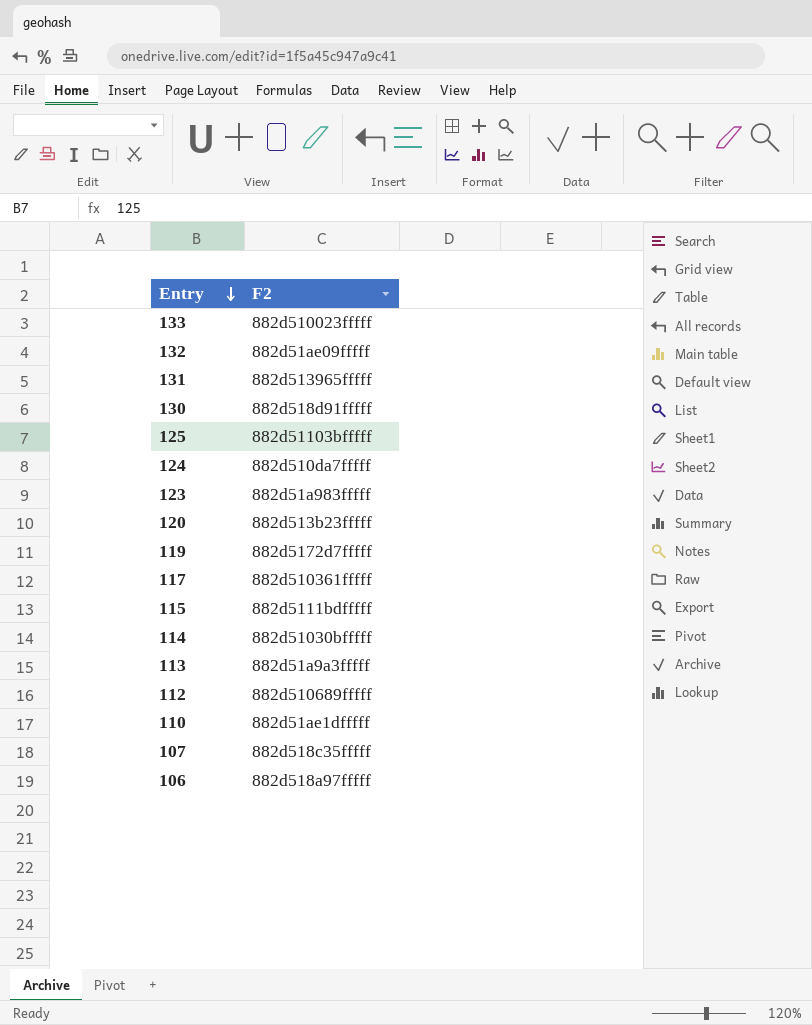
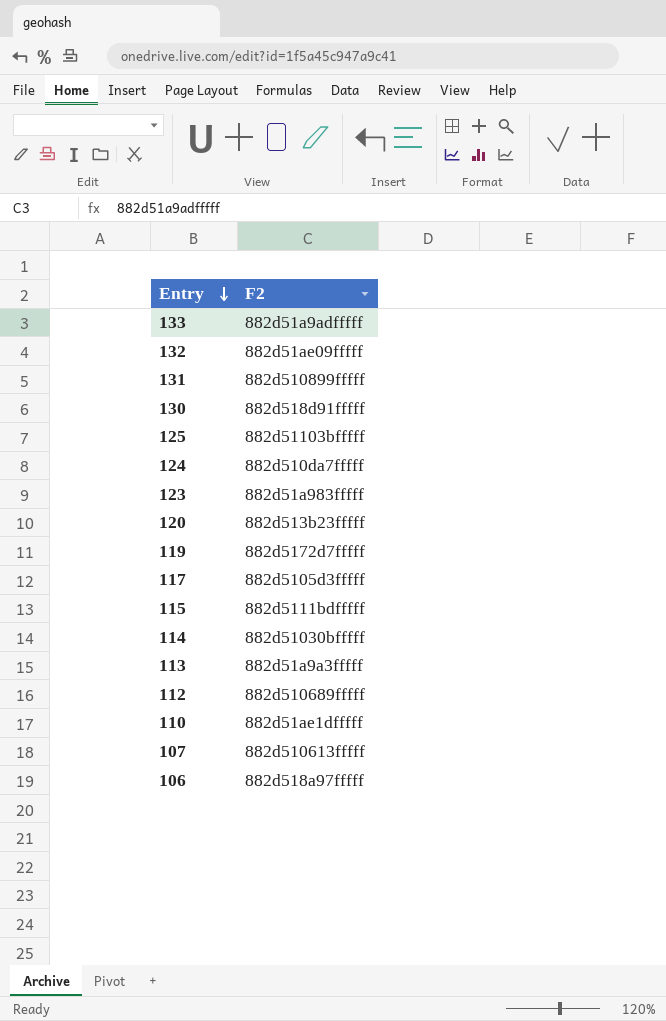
133 | F2: 882d510023fffff -> 882d51a9adfffff
131 | F2: 882d513965fffff -> 882d510899fffff
117 | F2: 882d510361fffff -> 882d5105d3fffff
107 | F2: 882d518c35fffff -> 882d510613fffff

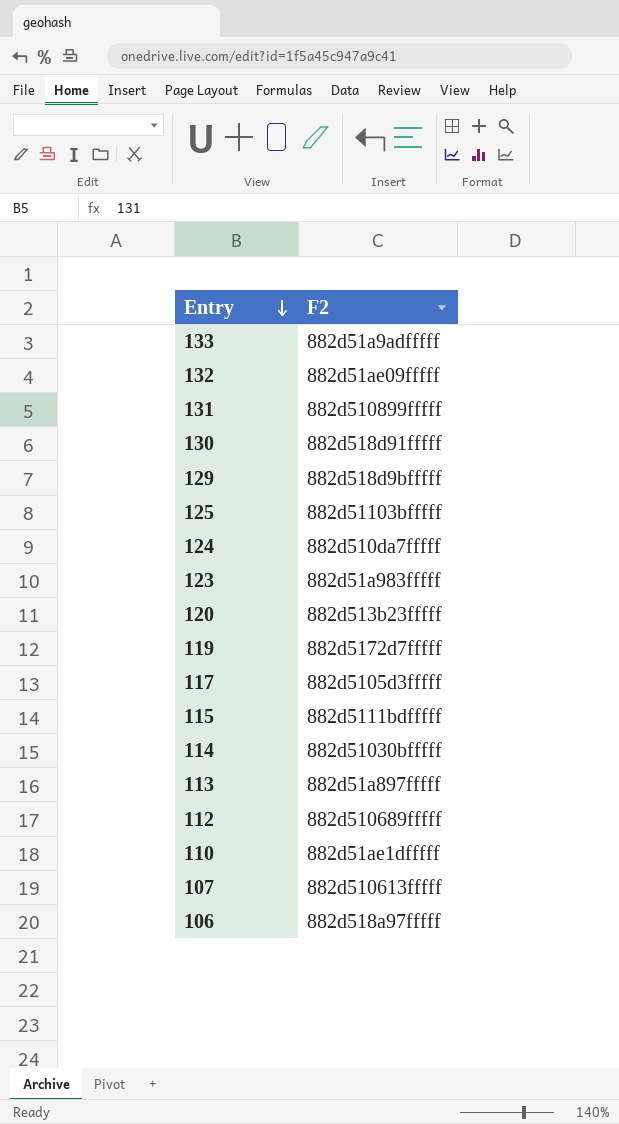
row 129: none -> 882d518d9bfffff
113 | F2: 882d51a9a3fffff -> 882d51a897fffff

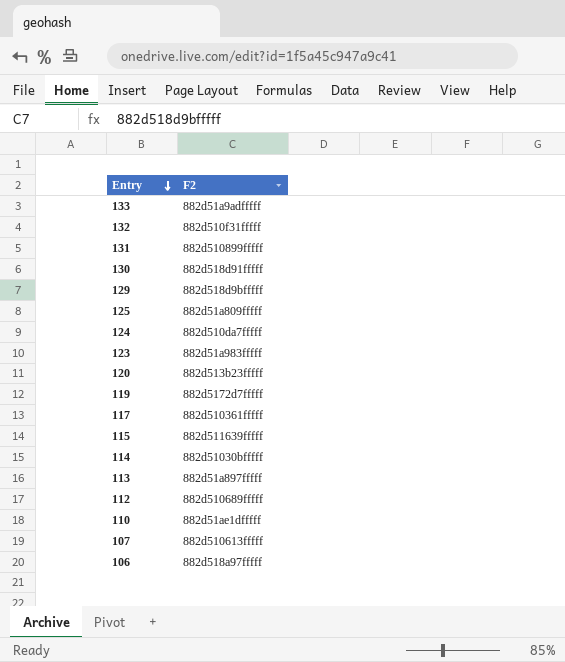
132 | F2: 882d51ae09fffff -> 882d510f31fffff
125 | F2: 882d51103bfffff -> 882d51a809fffff
117 | F2: 882d5105d3fffff -> 882d510361fffff
115 | F2: 882d5111bdfffff -> 882d511639fffff

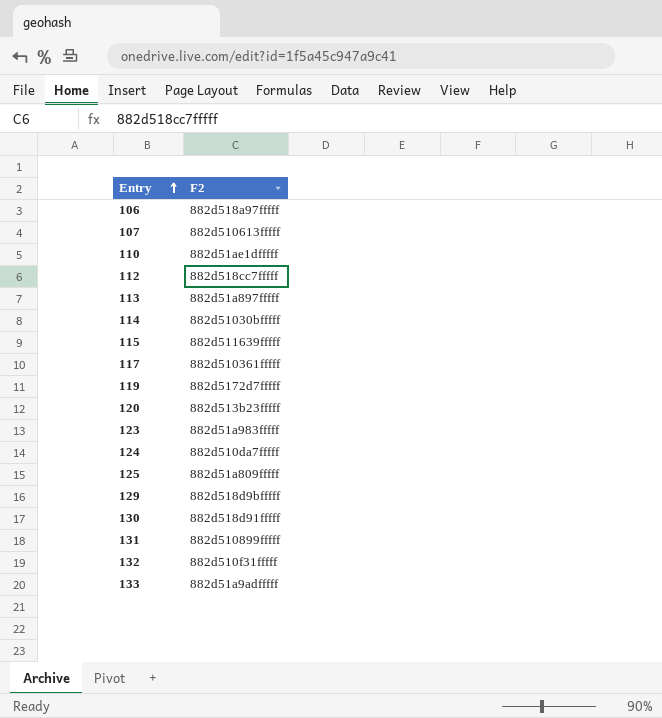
row order: Entry descending -> Entry ascending
112 | F2: 882d510689fffff -> 882d518cc7fffff

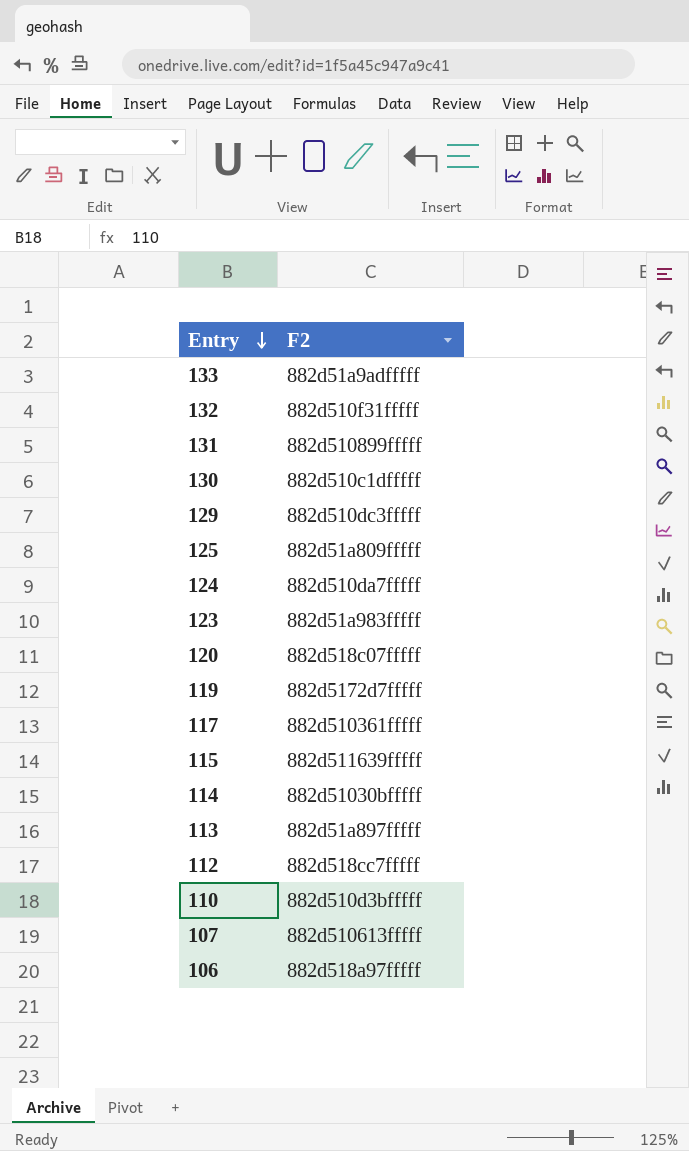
row order: Entry ascending -> Entry descending
130 | F2: 882d518d91fffff -> 882d510c1dfffff
129 | F2: 882d518d9bfffff -> 882d510dc3fffff
120 | F2: 882d513b23fffff -> 882d518c07fffff
110 | F2: 882d51ae1dfffff -> 882d510d3bfffff

